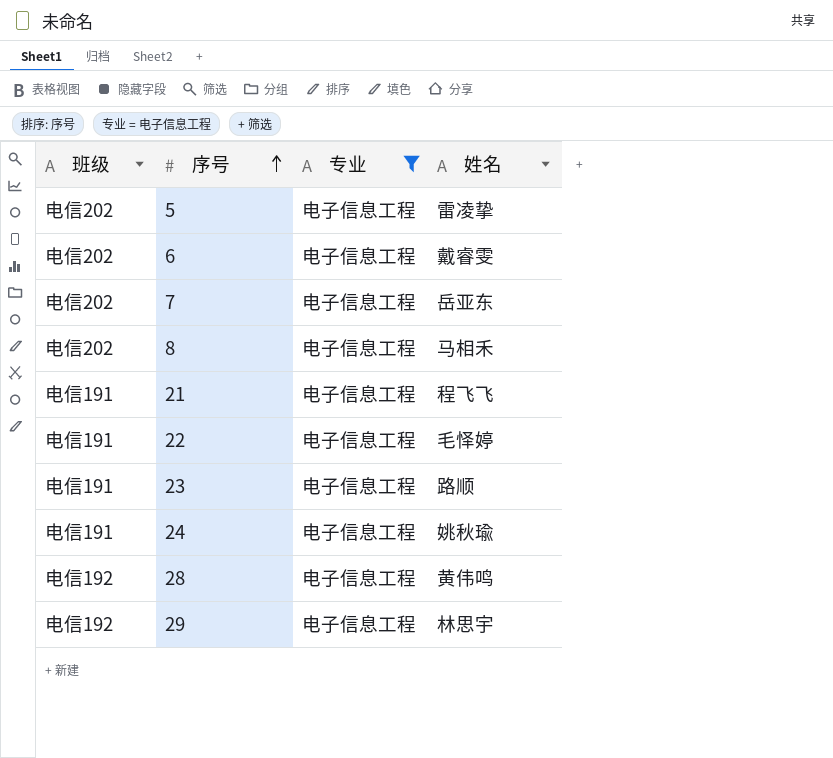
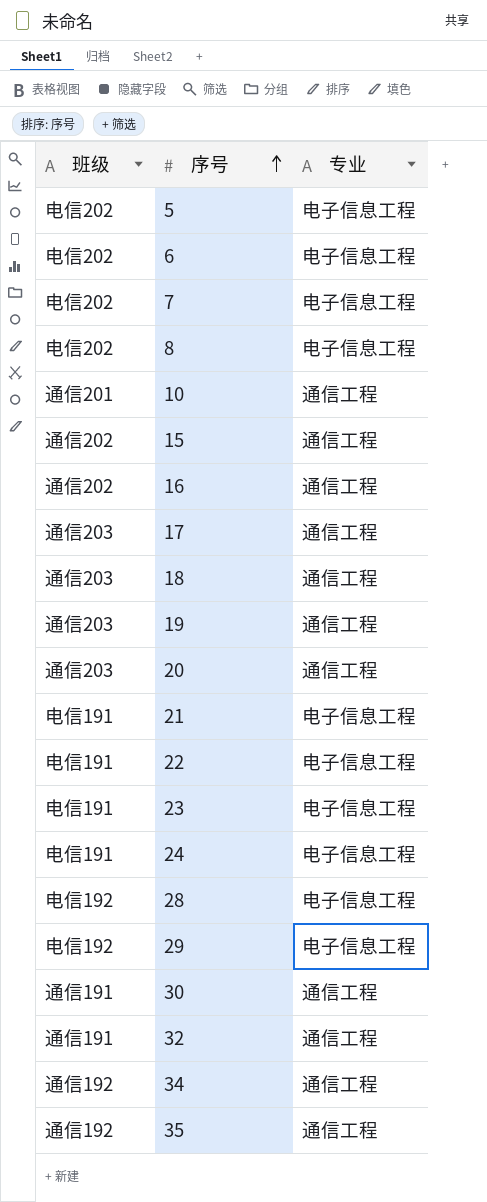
filter: 专业 = 电子信息工程 -> none
column 姓名 | position: 4 -> none

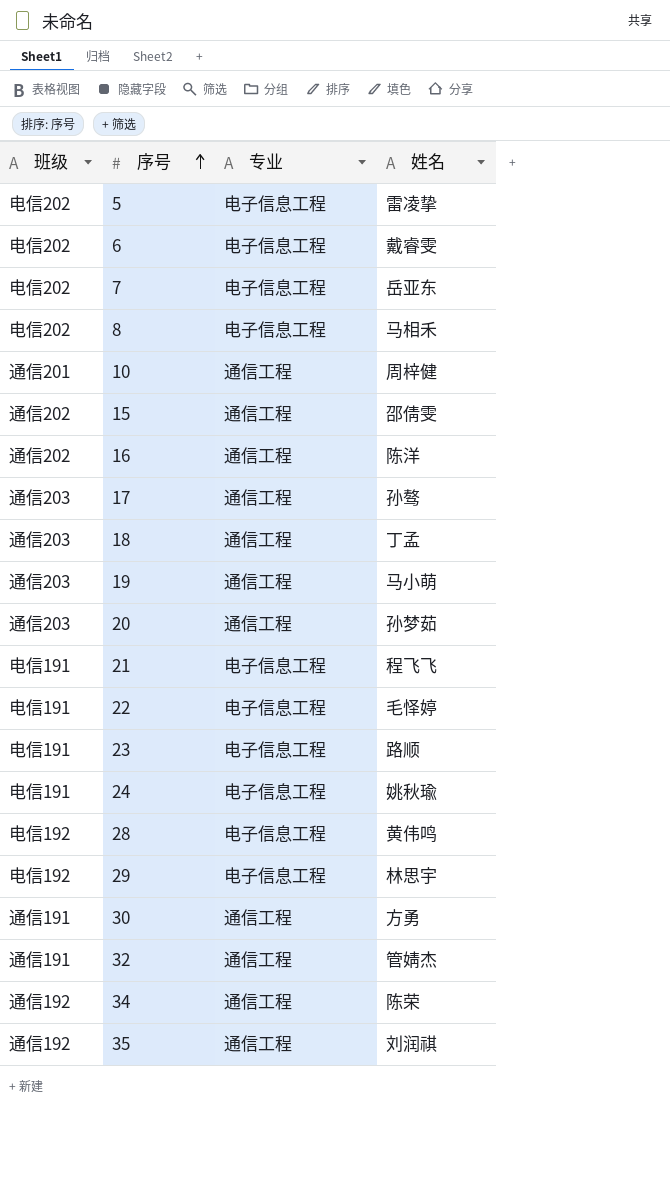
column 姓名 | position: none -> 4

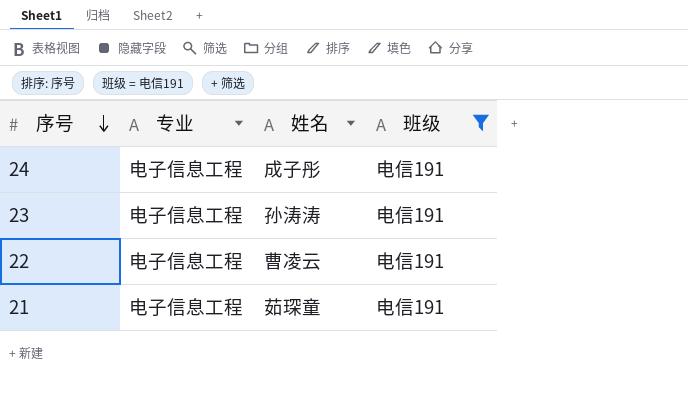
filter: none -> 班级 = 电信191
row order: 序号 ascending -> 序号 descending
column 班级 | position: 1 -> 4
24 | 姓名: 姚秋瑜 -> 成子彤
23 | 姓名: 路顺 -> 孙涛涛
22 | 姓名: 毛怿婷 -> 曹凌云
21 | 姓名: 程飞飞 -> 茹琛童

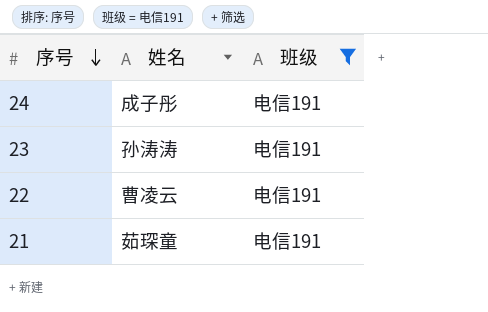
column 专业 | position: 2 -> none

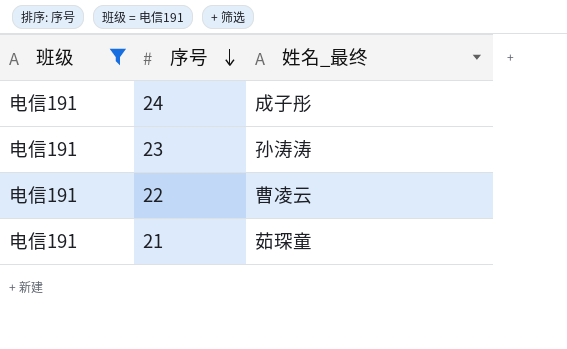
column 班级 | position: 3 -> 1
column name: 姓名 -> 姓名_最终

